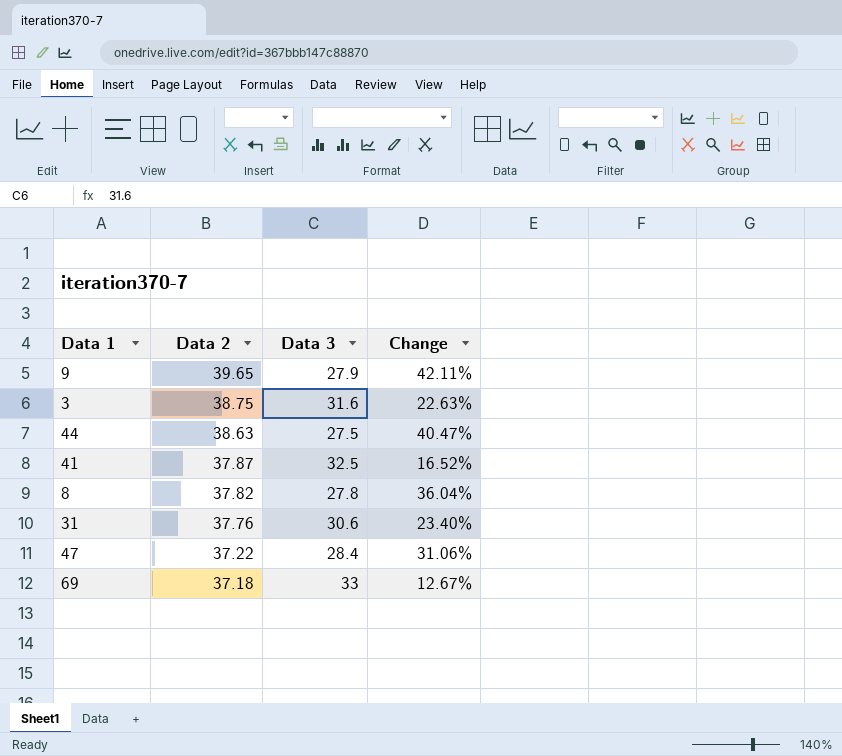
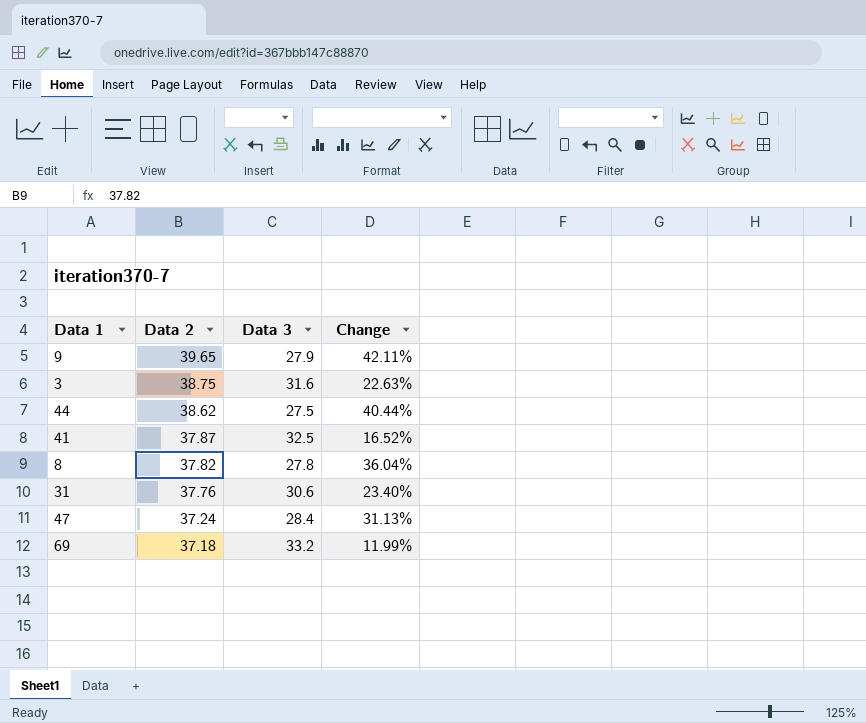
44 | Data 2: 38.63 -> 38.62
44 | Change: 40.47% -> 40.44%
47 | Data 2: 37.22 -> 37.24
47 | Change: 31.06% -> 31.13%
69 | Data 3: 33 -> 33.2
69 | Change: 12.67% -> 11.99%

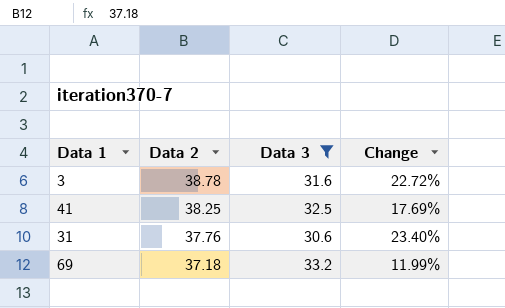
filter: none -> Data 3 >= 30.6
3 | Data 2: 38.75 -> 38.78
3 | Change: 22.63% -> 22.72%
41 | Data 2: 37.87 -> 38.25
41 | Change: 16.52% -> 17.69%

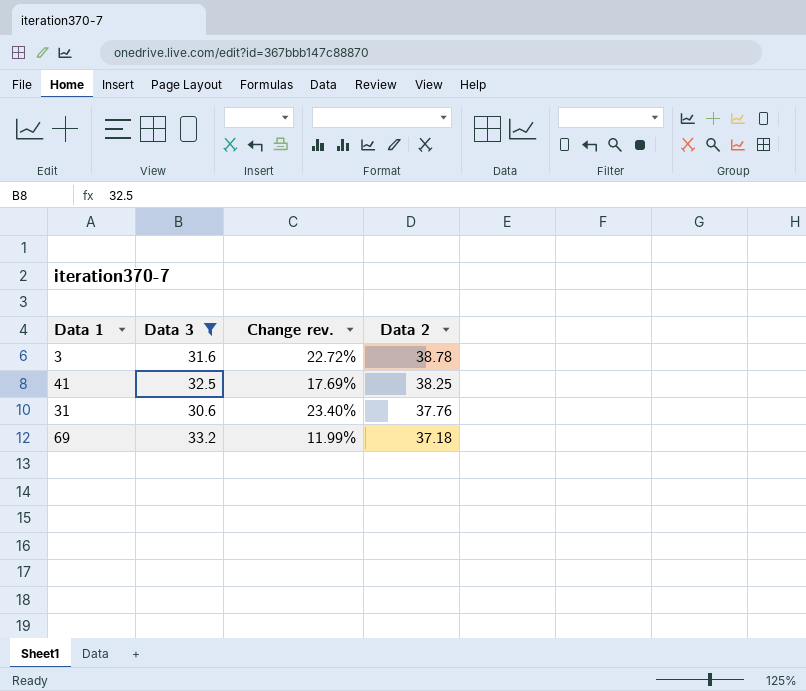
column name: Change -> Change rev.
column Data 2 | position: 2 -> 4

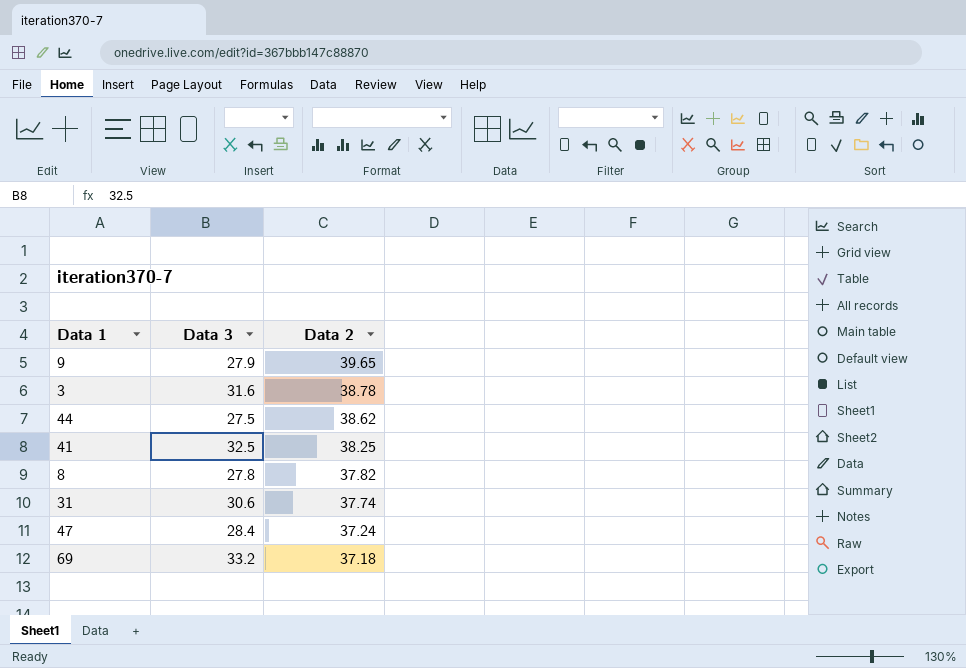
filter: Data 3 >= 30.6 -> none
column Change rev. | formula: ([Data 2] - [Data 3]) / [Data 3] -> none
31 | Data 2: 37.76 -> 37.74

